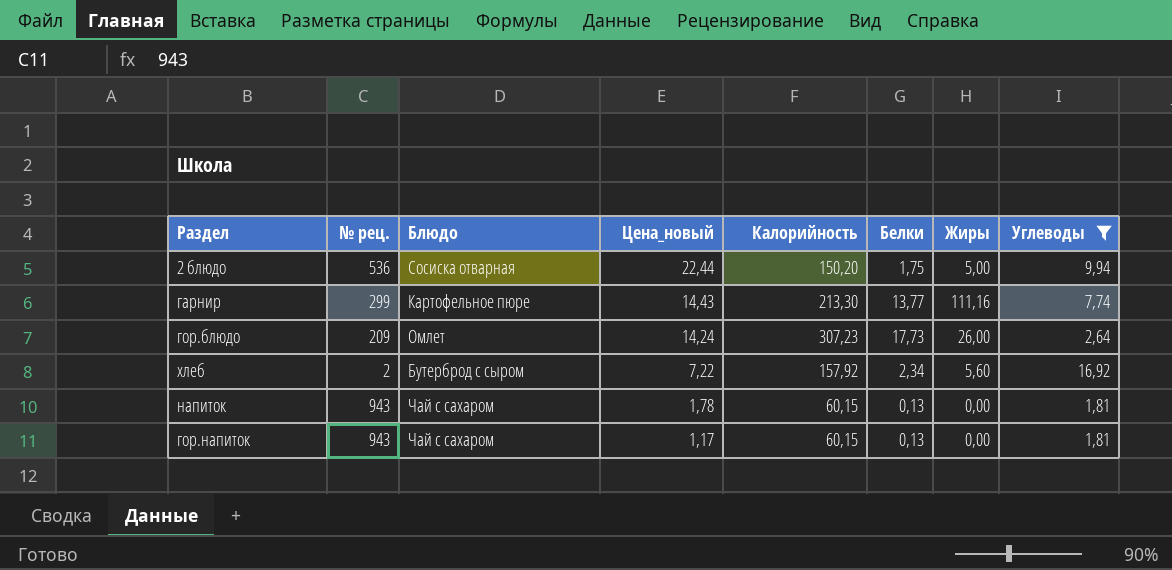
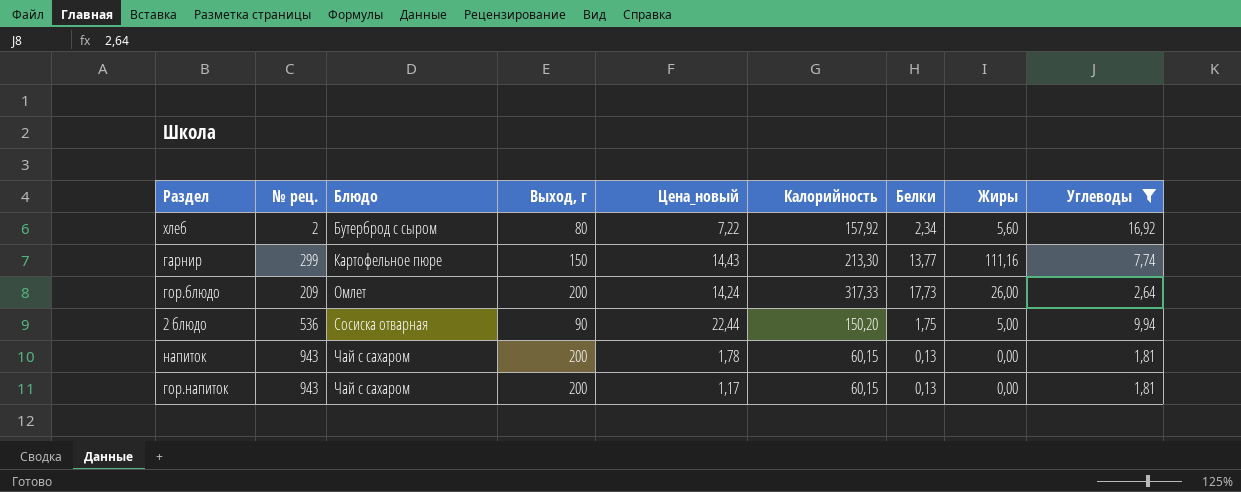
row order: Цена_новый descending -> Блюдо ascending
column Выход, г | position: none -> 4
гор.блюдо | Калорийность: 307,23 -> 317,33

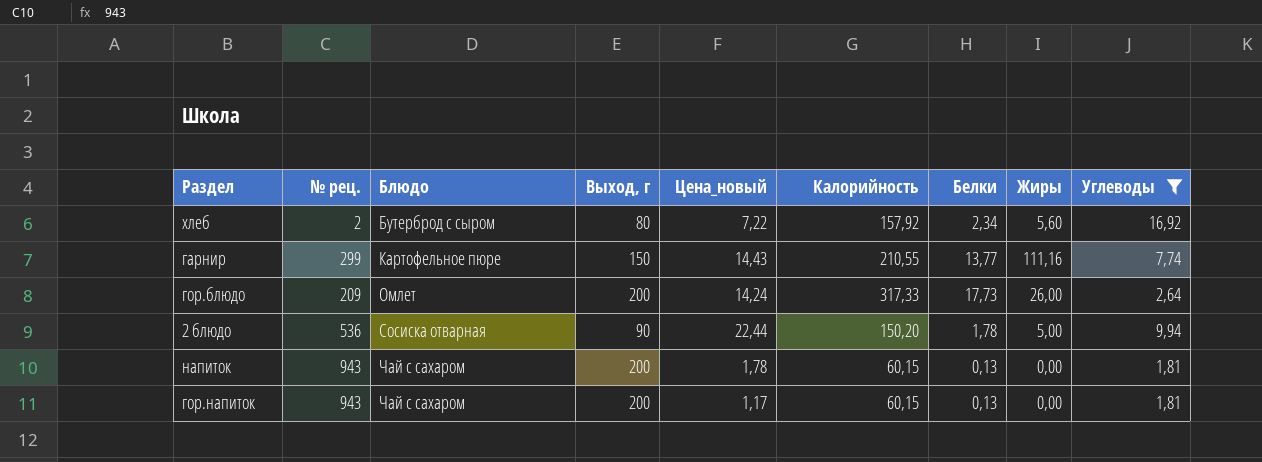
гарнир | Калорийность: 213,30 -> 210,55
2 блюдо | Белки: 1,75 -> 1,78

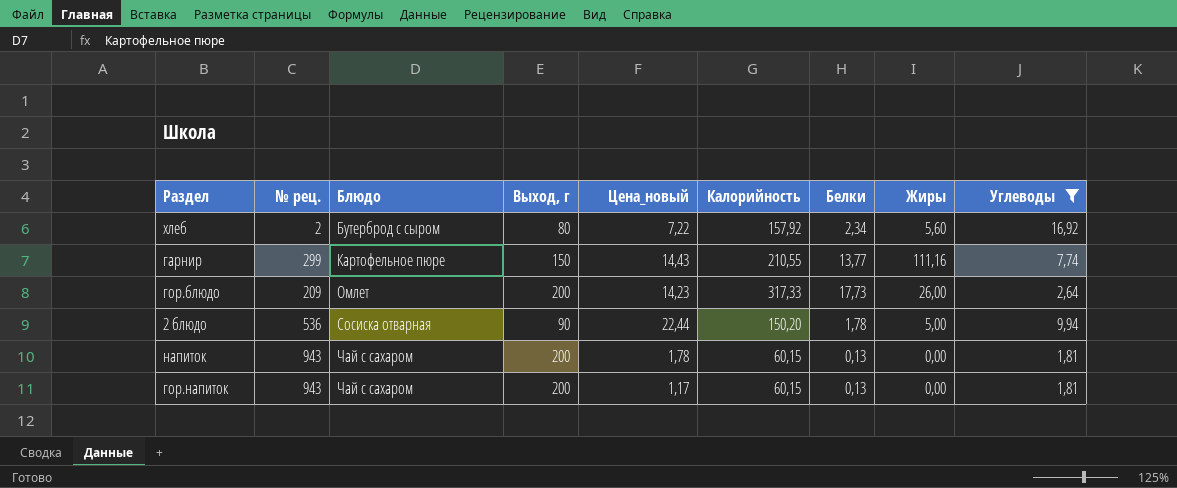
гор.блюдо | Цена_новый: 14,24 -> 14,23

